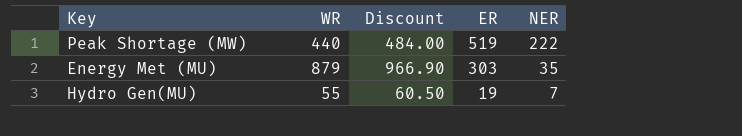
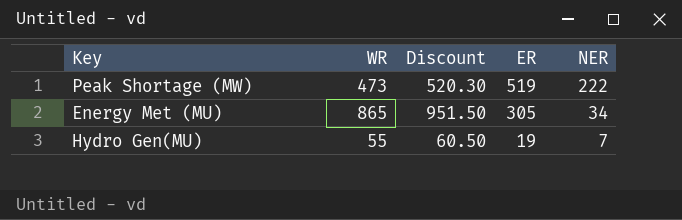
Peak Shortage (MW) | WR: 440 -> 473
Peak Shortage (MW) | Discount: 484.00 -> 520.30
Energy Met (MU) | WR: 879 -> 865
Energy Met (MU) | Discount: 966.90 -> 951.50
Energy Met (MU) | ER: 303 -> 305
Energy Met (MU) | NER: 35 -> 34

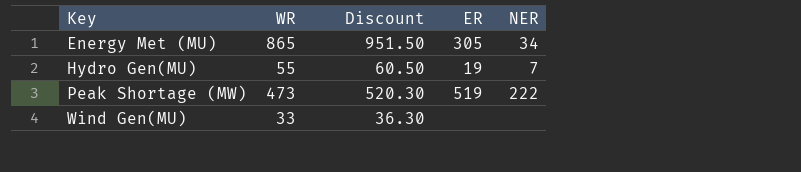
row order: ER descending -> Key ascending
row Wind Gen(MU): none -> 33 | 36.30 | none | none

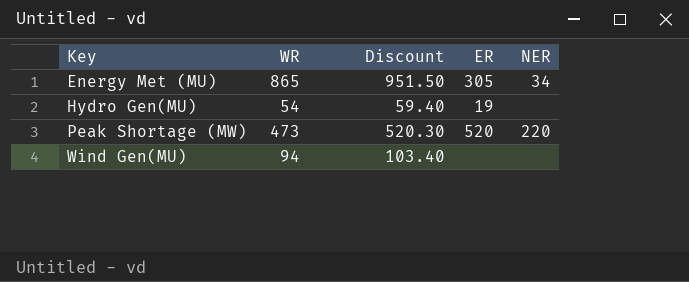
Hydro Gen(MU) | WR: 55 -> 54
Hydro Gen(MU) | Discount: 60.50 -> 59.40
Hydro Gen(MU) | NER: 7 -> none
Peak Shortage (MW) | ER: 519 -> 520
Peak Shortage (MW) | NER: 222 -> 220
Wind Gen(MU) | WR: 33 -> 94
Wind Gen(MU) | Discount: 36.30 -> 103.40

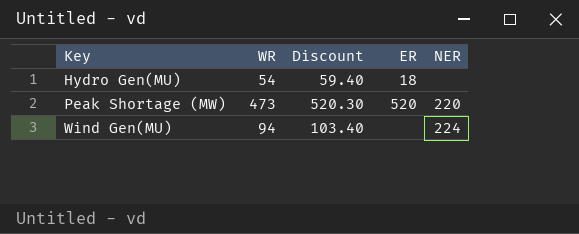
row Energy Met (MU): 865 | 951.50 | 305 | 34 -> none
Hydro Gen(MU) | ER: 19 -> 18
Wind Gen(MU) | NER: none -> 224

